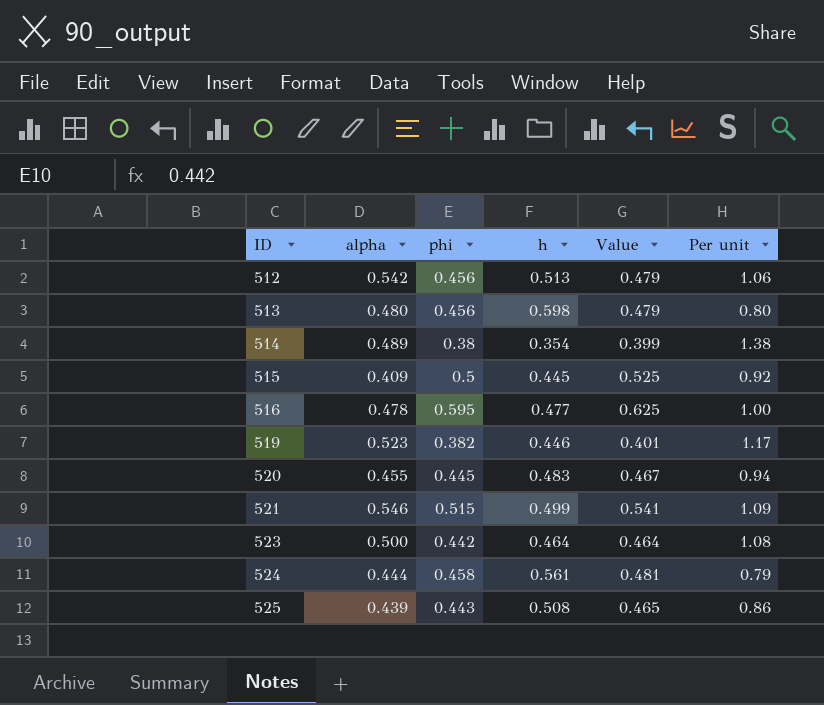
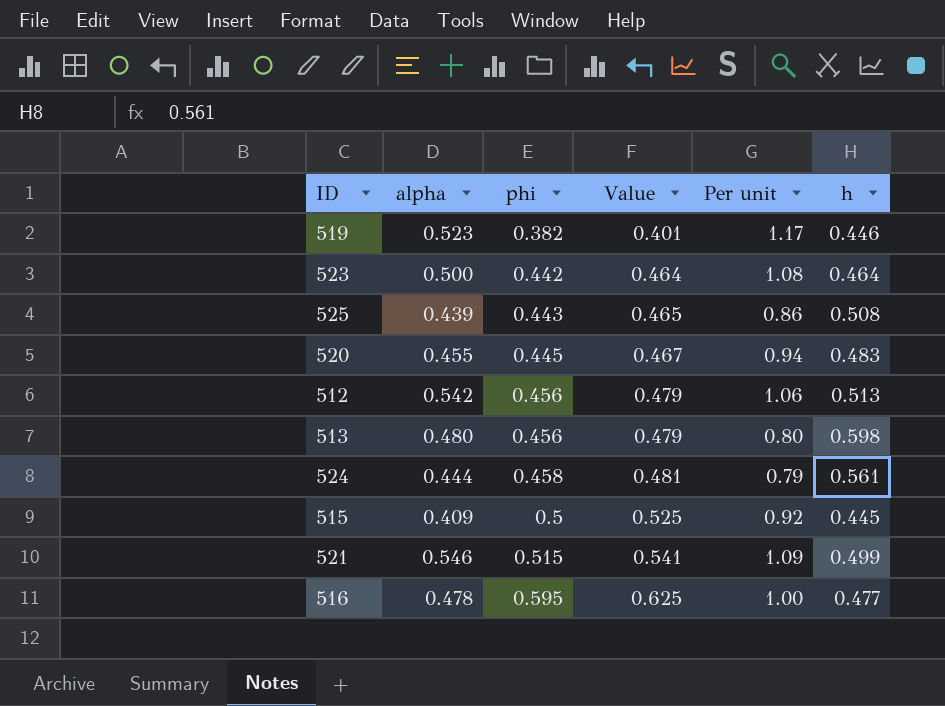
row order: ID ascending -> phi ascending
column h | position: 4 -> 6
row 514: 0.489 | 0.38 | 0.354 | 0.399 | 1.38 -> none

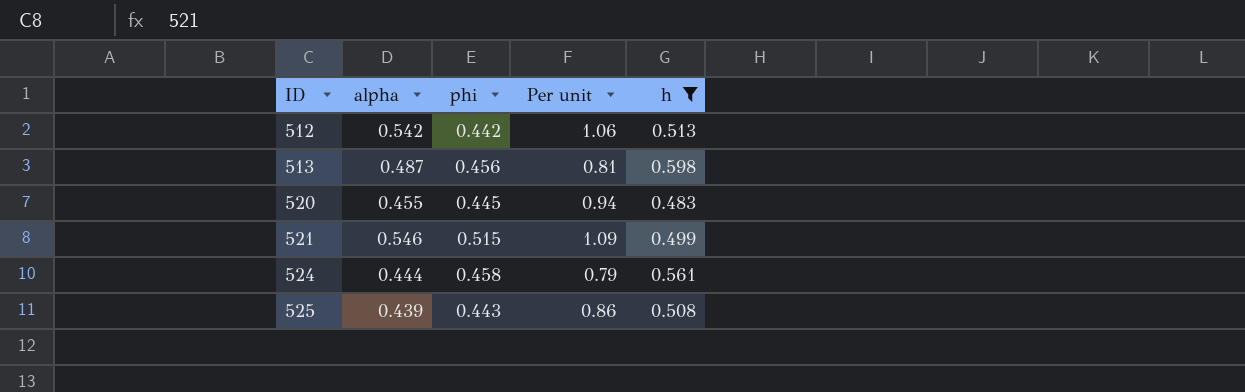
filter: none -> h >= 0.483
row order: phi ascending -> ID ascending
column Value | formula: [phi] * 1.05 -> none
512 | phi: 0.456 -> 0.442
513 | alpha: 0.480 -> 0.487
513 | Per unit: 0.80 -> 0.81

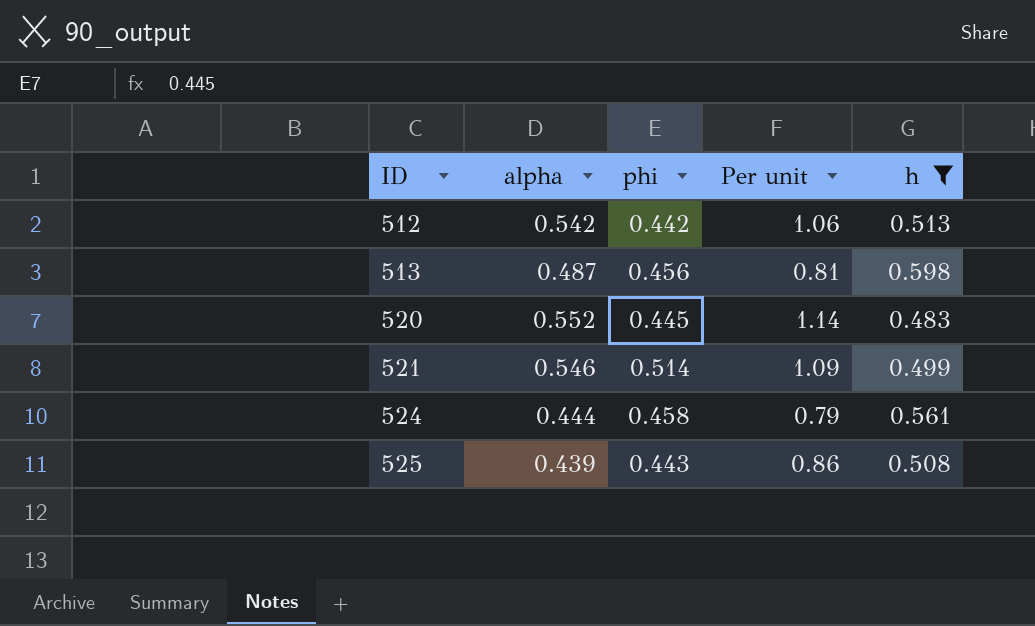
520 | alpha: 0.455 -> 0.552
520 | Per unit: 0.94 -> 1.14
521 | phi: 0.515 -> 0.514

